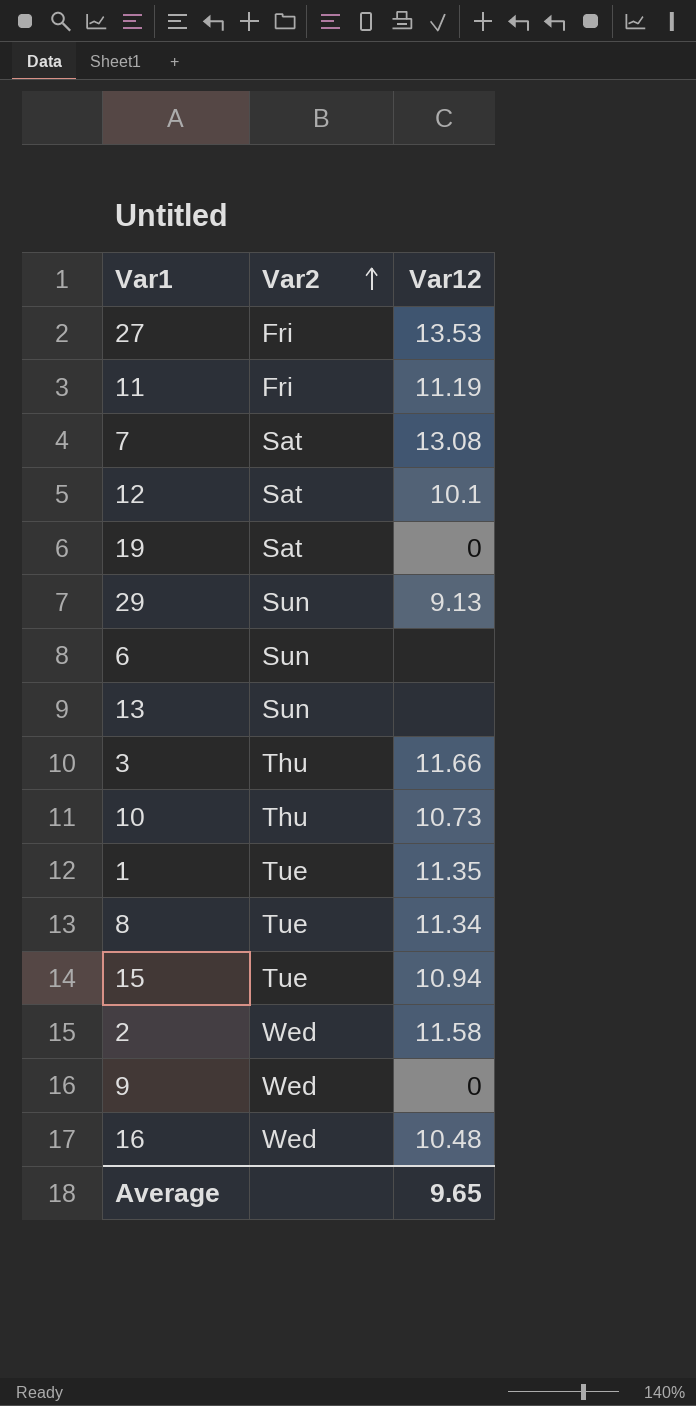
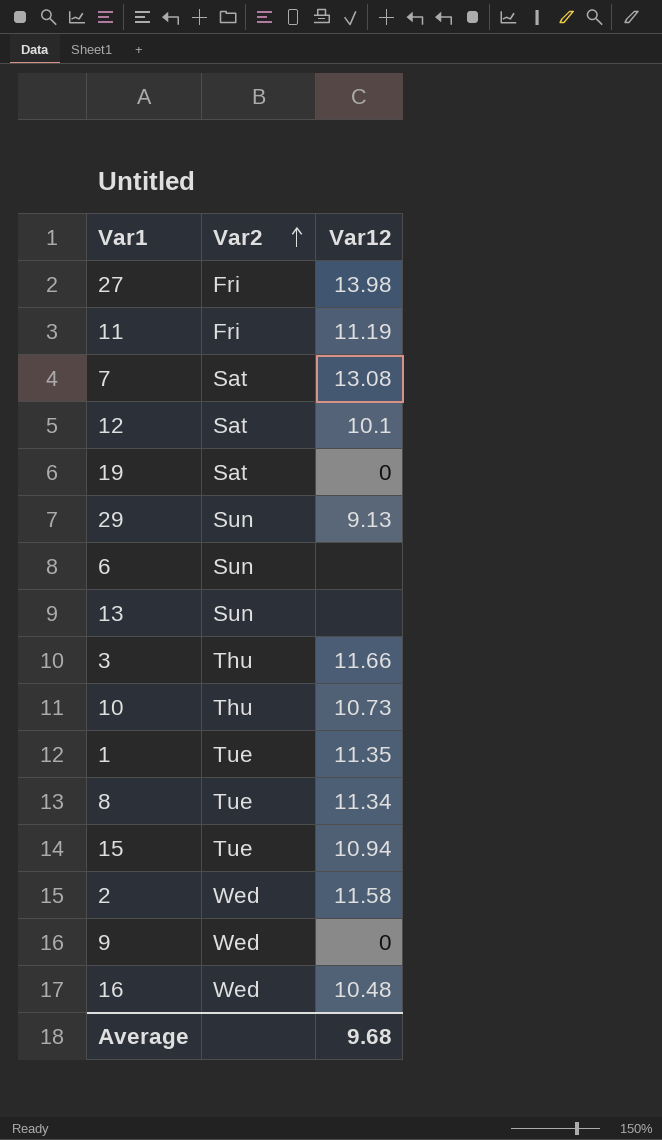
27 | Var12: 13.53 -> 13.98
Average | Var12: 9.65 -> 9.68

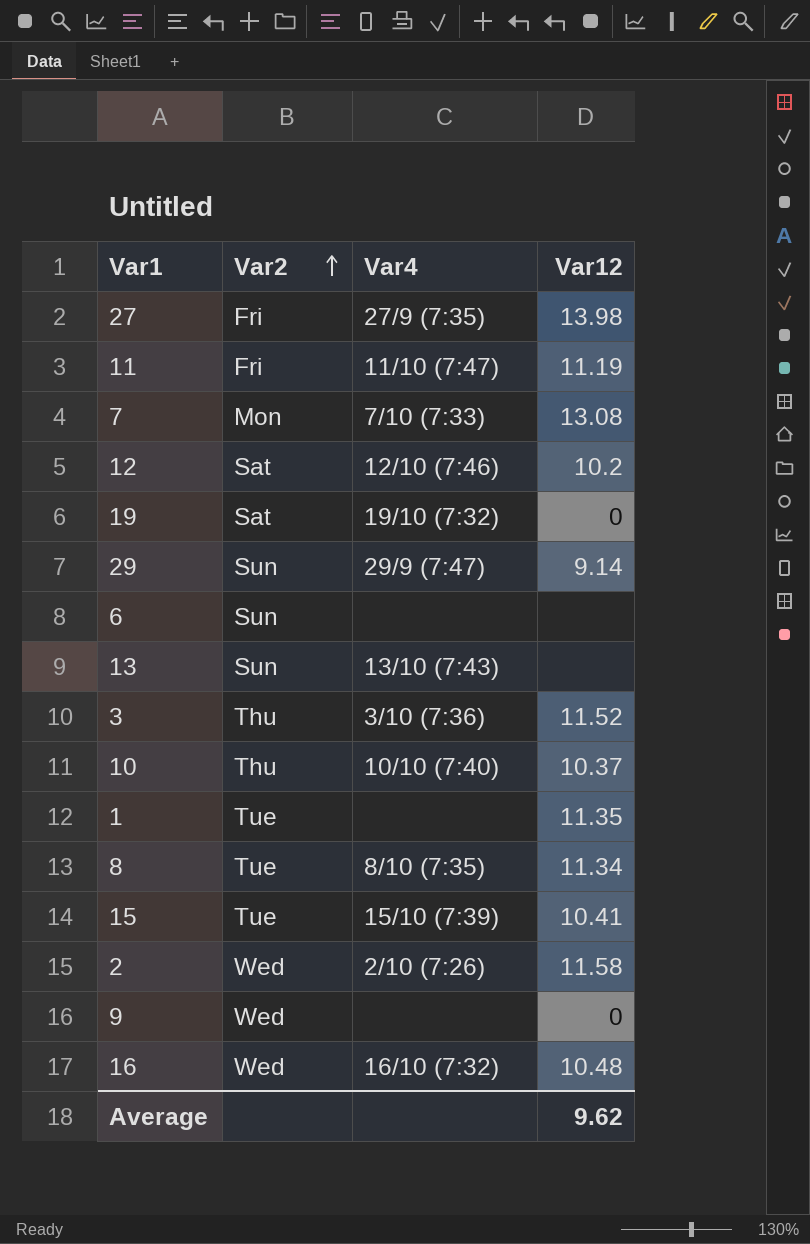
column Var4 | position: none -> 3
7 | Var2: Sat -> Mon
12 | Var12: 10.1 -> 10.2
29 | Var12: 9.13 -> 9.14
3 | Var12: 11.66 -> 11.52
10 | Var12: 10.73 -> 10.37
15 | Var12: 10.94 -> 10.41
Average | Var12: 9.68 -> 9.62

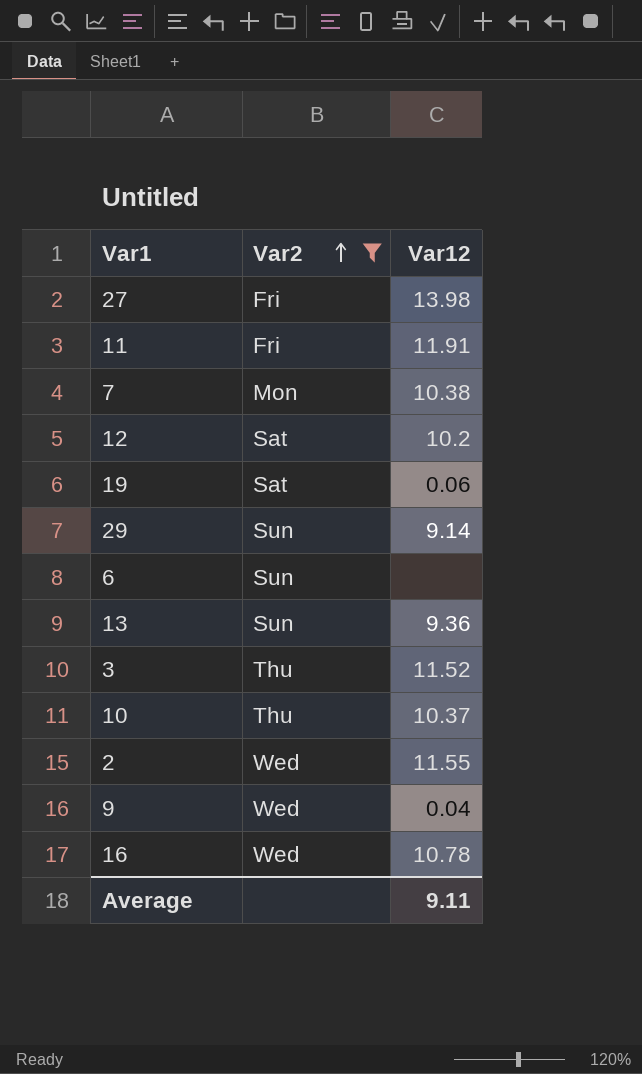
filter: none -> Var2 != Tue
column Var4 | position: 3 -> none
11 | Var12: 11.19 -> 11.91
7 | Var12: 13.08 -> 10.38
19 | Var12: 0 -> 0.06
13 | Var12: none -> 9.36
2 | Var12: 11.58 -> 11.55
9 | Var12: 0 -> 0.04
16 | Var12: 10.48 -> 10.78
Average | Var12: 9.62 -> 9.11

